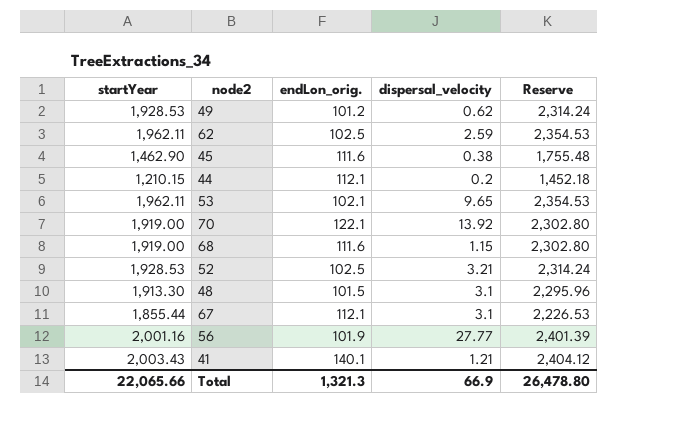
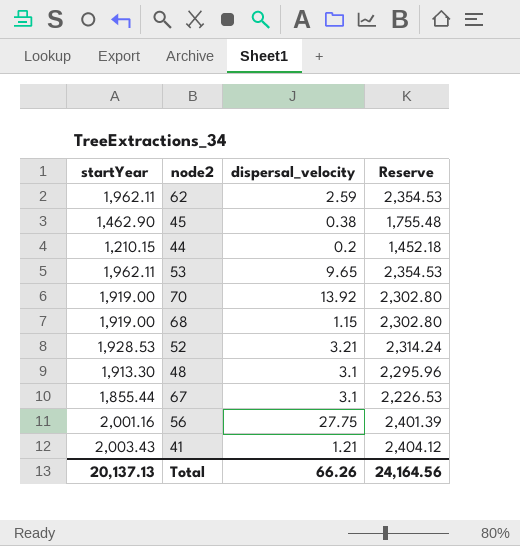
column endLon_orig. | position: 3 -> none
row 49: 1,928.53 | 101.2 | 0.62 | 2,314.24 -> none
56 | dispersal_velocity: 27.77 -> 27.75
Total | startYear: 22,065.66 -> 20,137.13
Total | dispersal_velocity: 66.9 -> 66.26
Total | Reserve: 26,478.80 -> 24,164.56

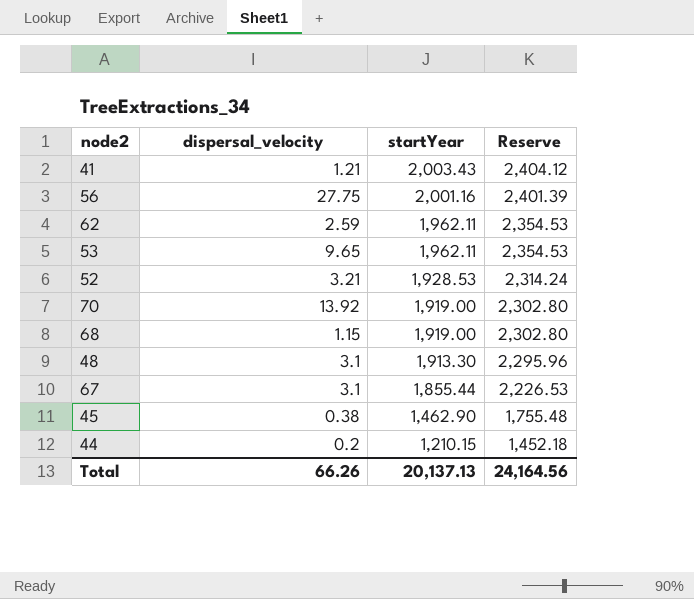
row order: none -> startYear descending
column startYear | position: 1 -> 3

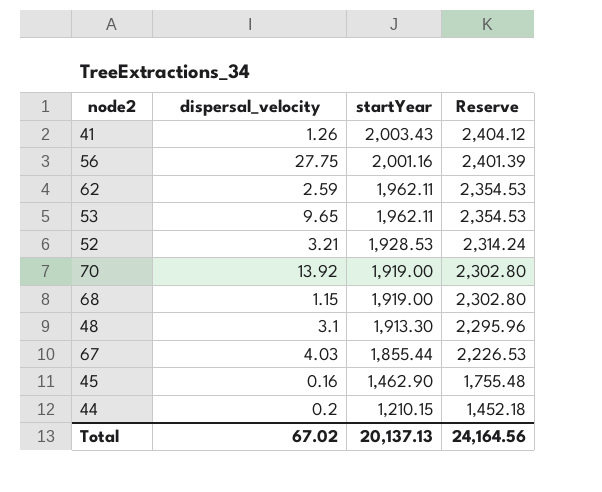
41 | dispersal_velocity: 1.21 -> 1.26
67 | dispersal_velocity: 3.1 -> 4.03
45 | dispersal_velocity: 0.38 -> 0.16
Total | dispersal_velocity: 66.26 -> 67.02

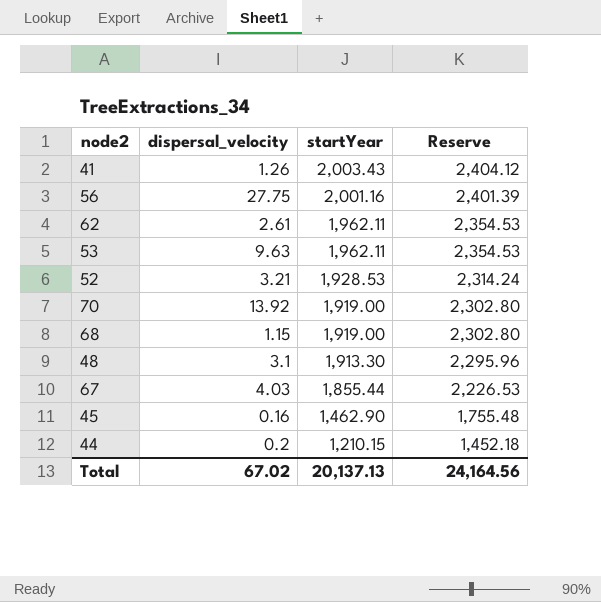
62 | dispersal_velocity: 2.59 -> 2.61
53 | dispersal_velocity: 9.65 -> 9.63

